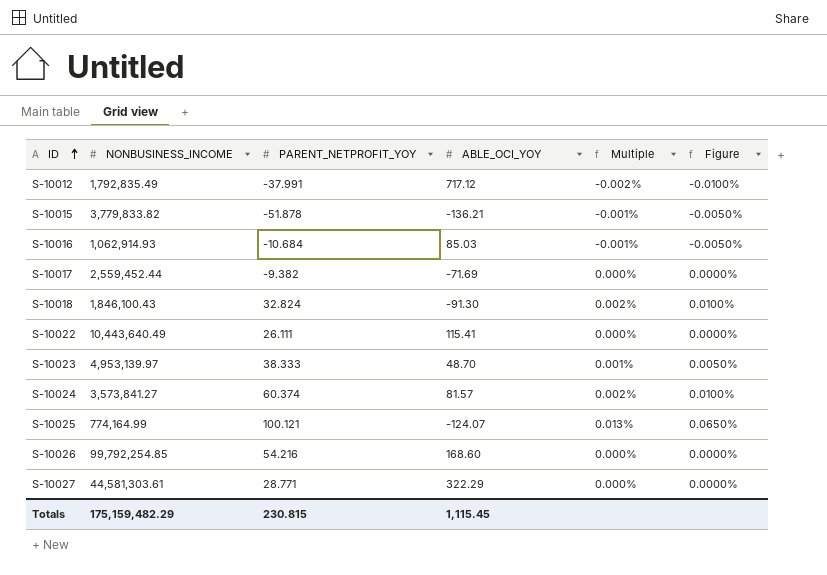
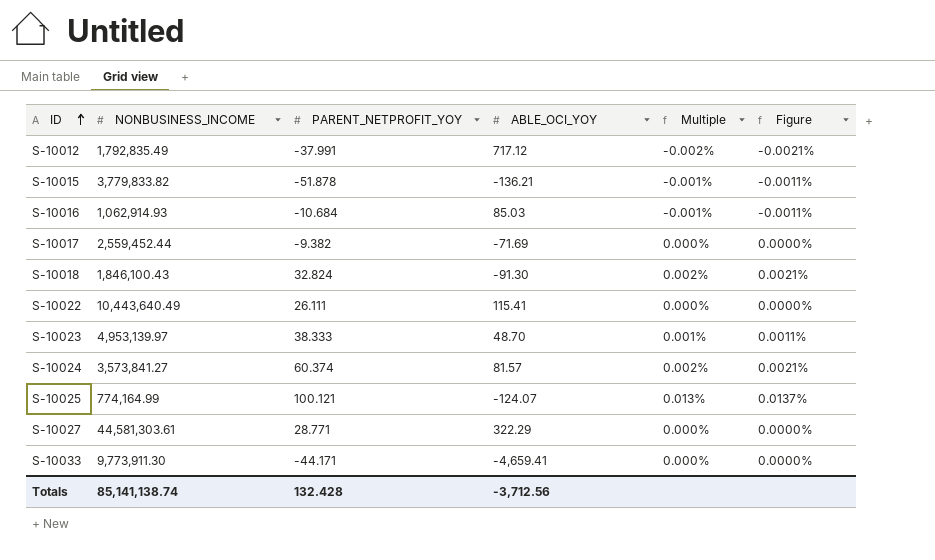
column Figure | formula: [Multiple] * 5 -> [Multiple] * 1.05
row S-10026: 99,792,254.85 | 54.216 | 168.60 | 0.000% | 0.0000% -> none
row S-10033: none -> 9,773,911.30 | -44.171 | -4,659.41 | 0.000% | 0.0000%
Totals | NONBUSINESS_INCOME: 175,159,482.29 -> 85,141,138.74
Totals | PARENT_NETPROFIT_YOY: 230.815 -> 132.428
Totals | ABLE_OCI_YOY: 1,115.45 -> -3,712.56

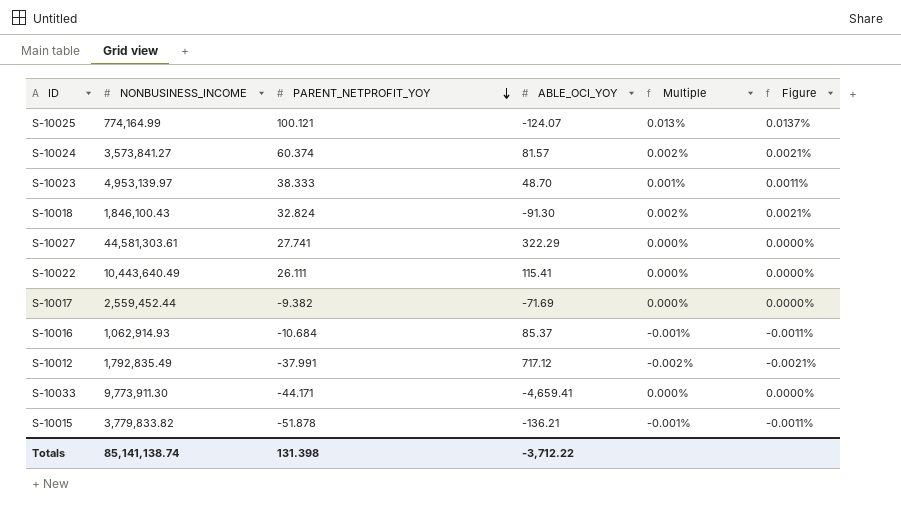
row order: ID ascending -> PARENT_NETPROFIT_YOY descending
S-10027 | PARENT_NETPROFIT_YOY: 28.771 -> 27.741
S-10016 | ABLE_OCI_YOY: 85.03 -> 85.37
Totals | PARENT_NETPROFIT_YOY: 132.428 -> 131.398
Totals | ABLE_OCI_YOY: -3,712.56 -> -3,712.22

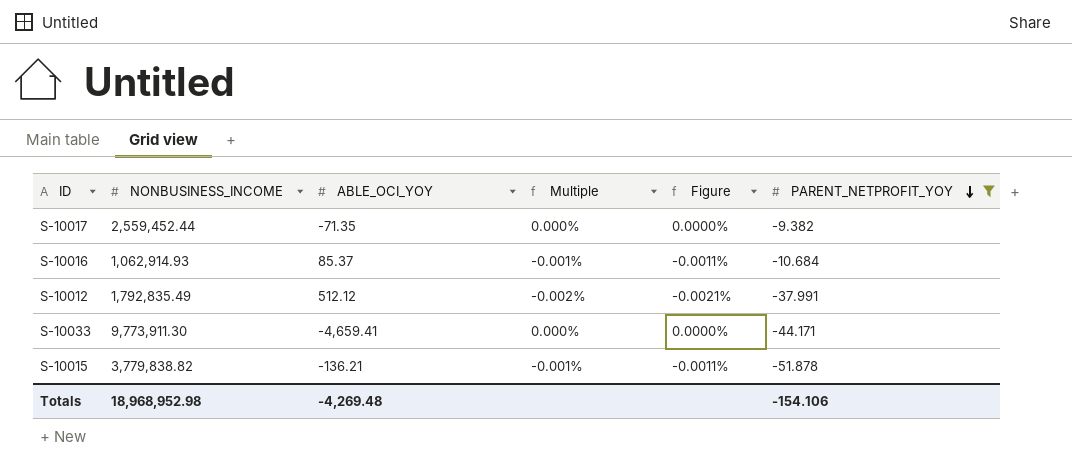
filter: none -> PARENT_NETPROFIT_YOY <= -9.382
column PARENT_NETPROFIT_YOY | position: 3 -> 6
S-10017 | ABLE_OCI_YOY: -71.69 -> -71.35
S-10012 | ABLE_OCI_YOY: 717.12 -> 512.12
S-10015 | NONBUSINESS_INCOME: 3,779,833.82 -> 3,779,838.82
Totals | NONBUSINESS_INCOME: 85,141,138.74 -> 18,968,952.98
Totals | ABLE_OCI_YOY: -3,712.22 -> -4,269.48
Totals | PARENT_NETPROFIT_YOY: 131.398 -> -154.106

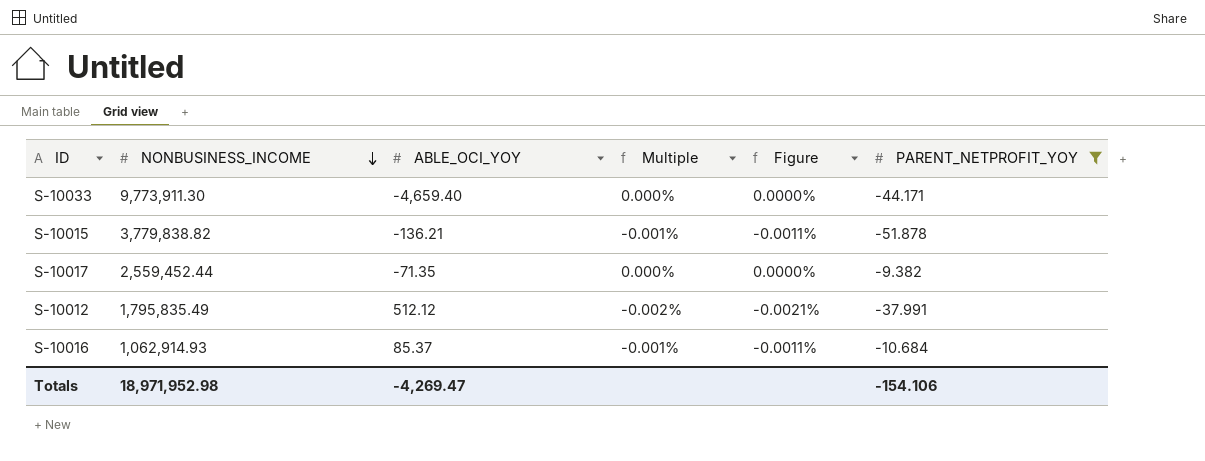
row order: PARENT_NETPROFIT_YOY descending -> NONBUSINESS_INCOME descending
S-10033 | ABLE_OCI_YOY: -4,659.41 -> -4,659.40
S-10012 | NONBUSINESS_INCOME: 1,792,835.49 -> 1,795,835.49
Totals | NONBUSINESS_INCOME: 18,968,952.98 -> 18,971,952.98
Totals | ABLE_OCI_YOY: -4,269.48 -> -4,269.47

